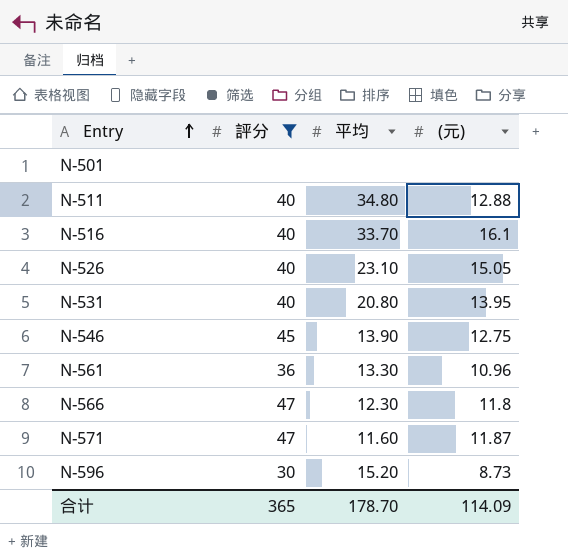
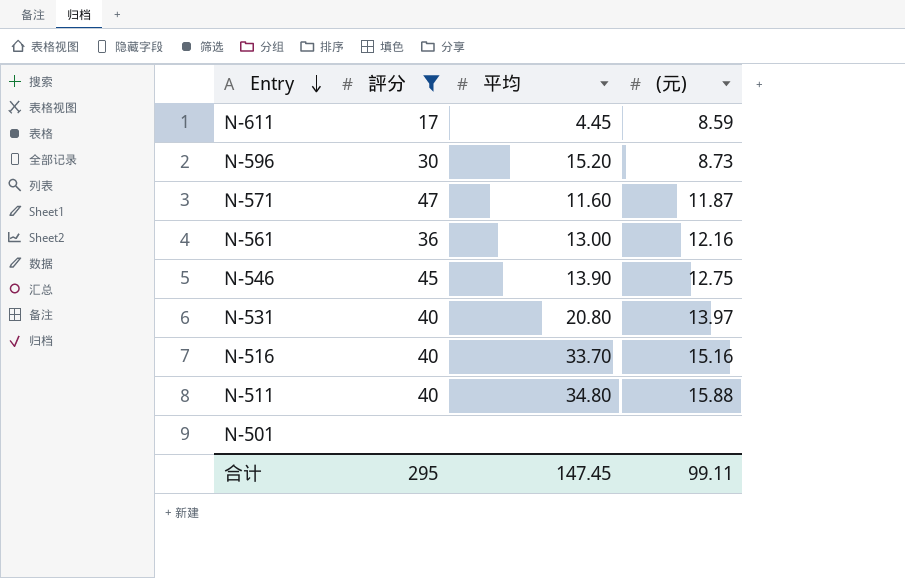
row order: Entry ascending -> Entry descending
row N-526: 40 | 23.10 | 15.05 -> none
row N-566: 47 | 12.30 | 11.8 -> none
row N-611: none -> 17 | 4.45 | 8.59
N-561 | 平均: 13.30 -> 13.00
N-561 | (元): 10.96 -> 12.16
N-531 | (元): 13.95 -> 13.97
N-516 | (元): 16.1 -> 15.16
N-511 | (元): 12.88 -> 15.88
合计 | 評分: 365 -> 295
合计 | 平均: 178.70 -> 147.45
合计 | (元): 114.09 -> 99.11

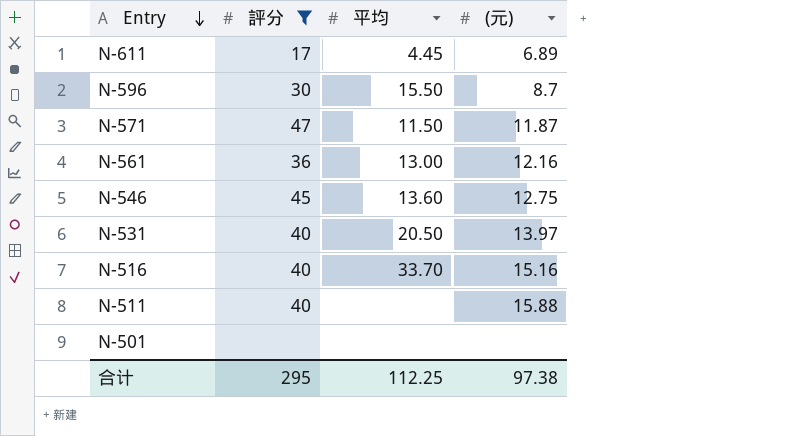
N-611 | (元): 8.59 -> 6.89
N-596 | 平均: 15.20 -> 15.50
N-596 | (元): 8.73 -> 8.7
N-571 | 平均: 11.60 -> 11.50
N-546 | 平均: 13.90 -> 13.60
N-531 | 平均: 20.80 -> 20.50
N-511 | 平均: 34.80 -> none
合计 | 平均: 147.45 -> 112.25
合计 | (元): 99.11 -> 97.38

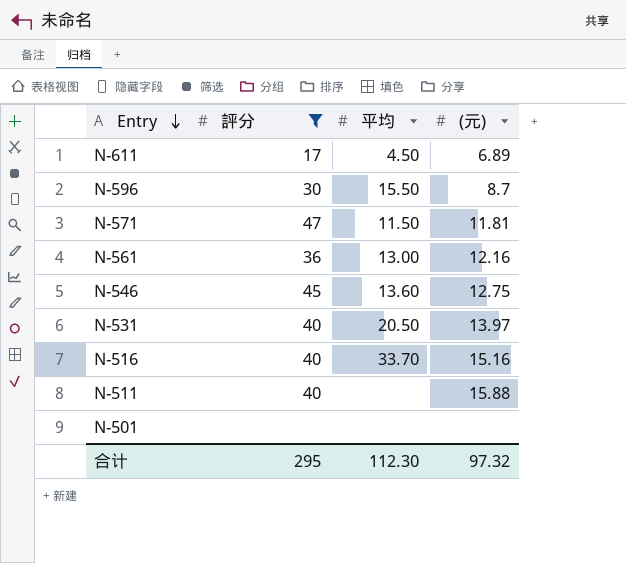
N-611 | 平均: 4.45 -> 4.50
N-571 | (元): 11.87 -> 11.81
合计 | 平均: 112.25 -> 112.30
合计 | (元): 97.38 -> 97.32

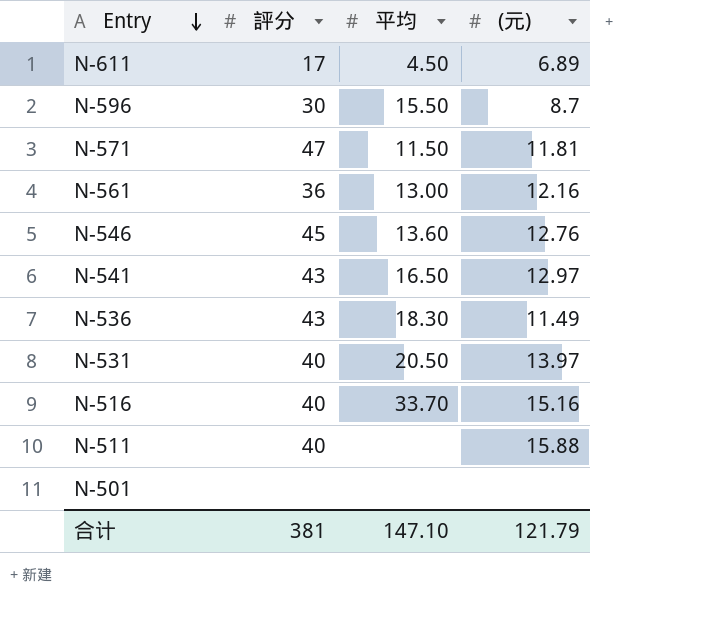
filter: 評分 != 43 -> none
N-546 | (元): 12.75 -> 12.76
合计 | 評分: 295 -> 381
合计 | 平均: 112.30 -> 147.10
合计 | (元): 97.32 -> 121.79

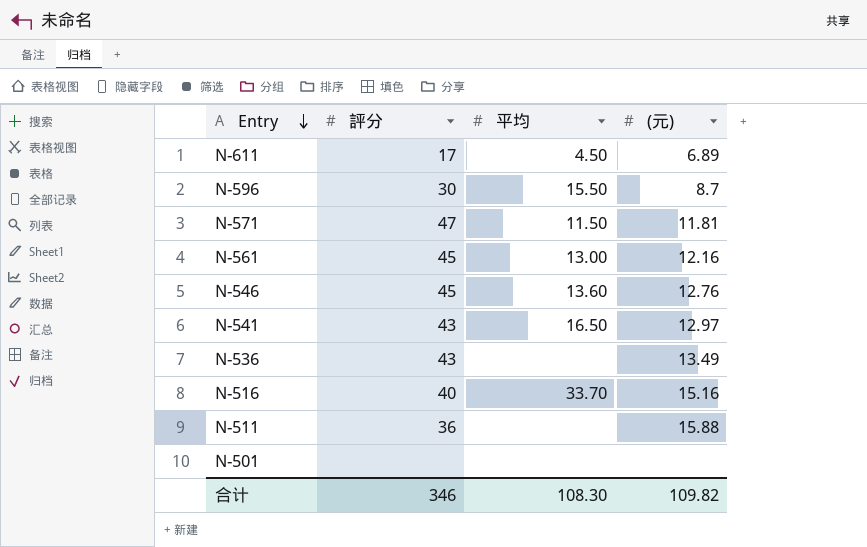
row N-531: 40 | 20.50 | 13.97 -> none
N-561 | 評分: 36 -> 45
N-536 | 平均: 18.30 -> none
N-536 | (元): 11.49 -> 13.49
N-511 | 評分: 40 -> 36
合计 | 評分: 381 -> 346
合计 | 平均: 147.10 -> 108.30
合计 | (元): 121.79 -> 109.82

